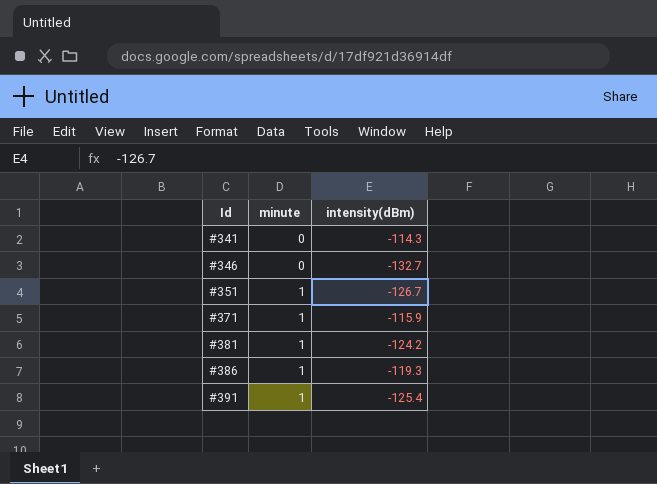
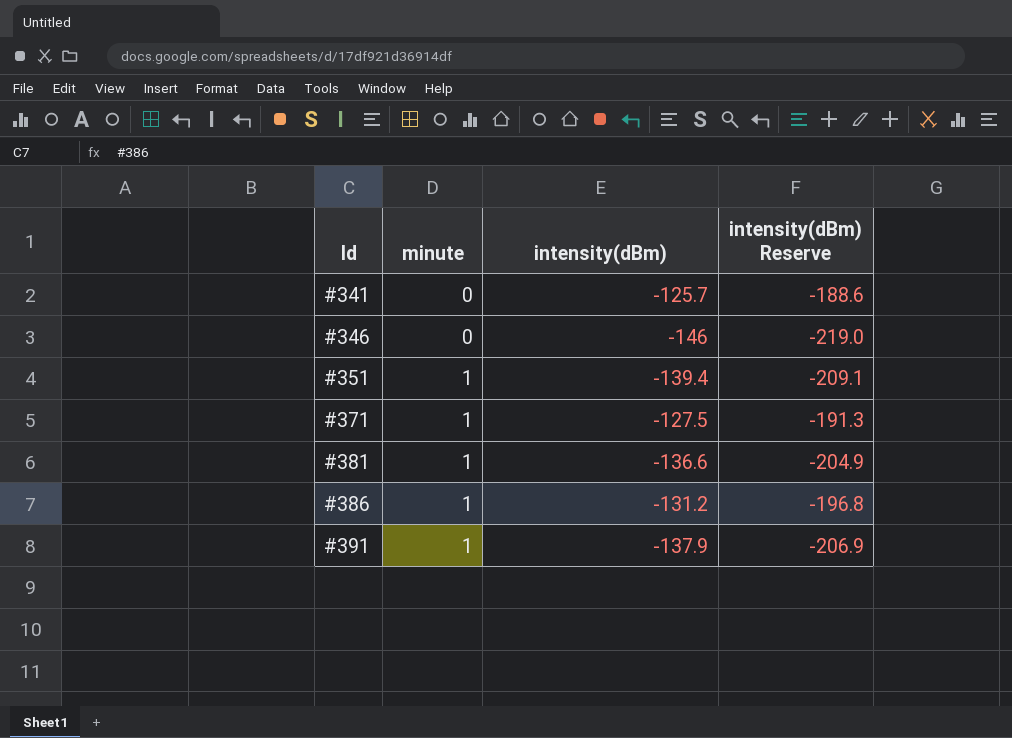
column intensity(dBm) Reserve | formula: none -> [intensity(dBm)] * 1.5
#341 | intensity(dBm): -114.3 -> -125.7
#346 | intensity(dBm): -132.7 -> -146
#351 | intensity(dBm): -126.7 -> -139.4
#371 | intensity(dBm): -115.9 -> -127.5
#381 | intensity(dBm): -124.2 -> -136.6
#386 | intensity(dBm): -119.3 -> -131.2
#391 | intensity(dBm): -125.4 -> -137.9

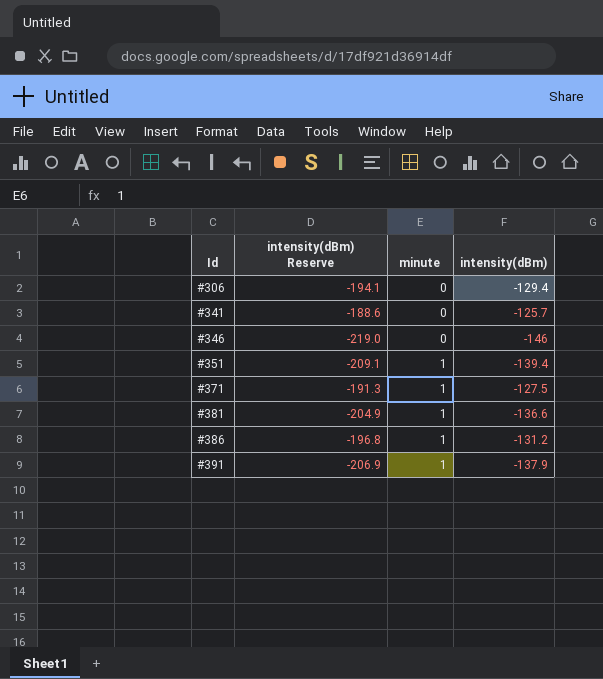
column intensity(dBm) Reserve | position: 4 -> 2
row #306: none -> -194.1 | 0 | -129.4

